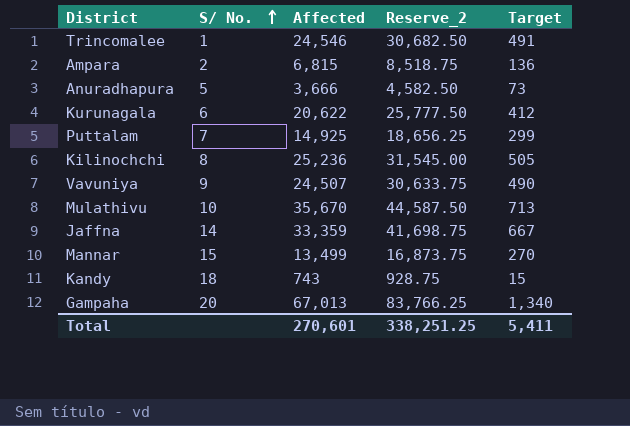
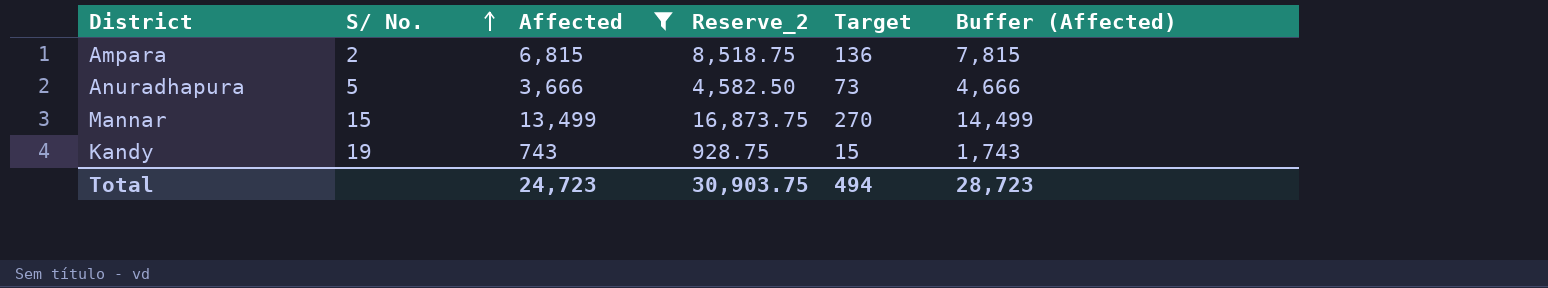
filter: none -> Affected <= 13,499
column Buffer (Affected) | formula: none -> [Affected] + 1000
Kandy | S/ No.: 18 -> 19
Total | Affected: 270,601 -> 24,723
Total | Reserve_2: 338,251.25 -> 30,903.75
Total | Target: 5,411 -> 494

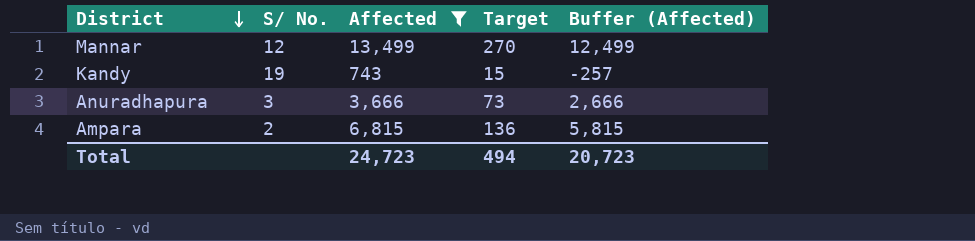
row order: S/ No. ascending -> District descending
column Reserve_2 | formula: [Affected] * 1.25 -> none
column Buffer (Affected) | formula: [Affected] + 1000 -> [Affected] - 1000
Mannar | S/ No.: 15 -> 12
Anuradhapura | S/ No.: 5 -> 3
Total | Buffer (Affected): 28,723 -> 20,723

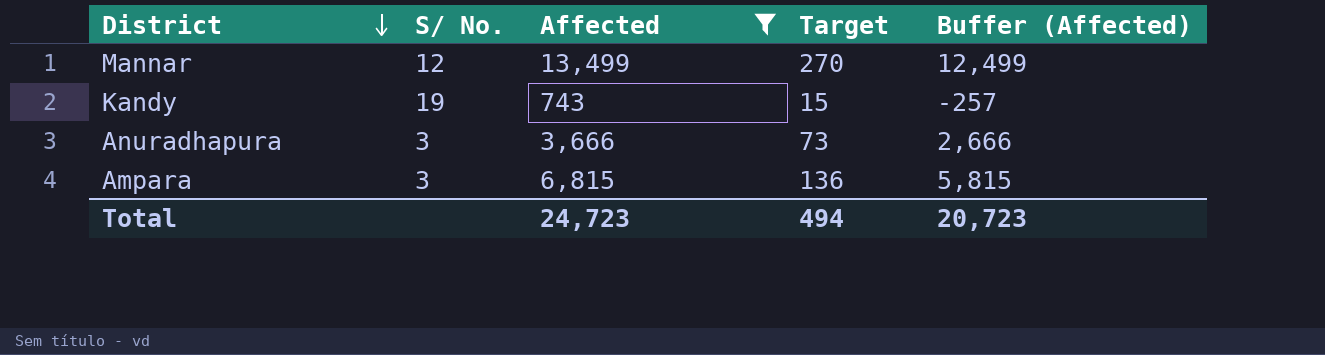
Ampara | S/ No.: 2 -> 3

